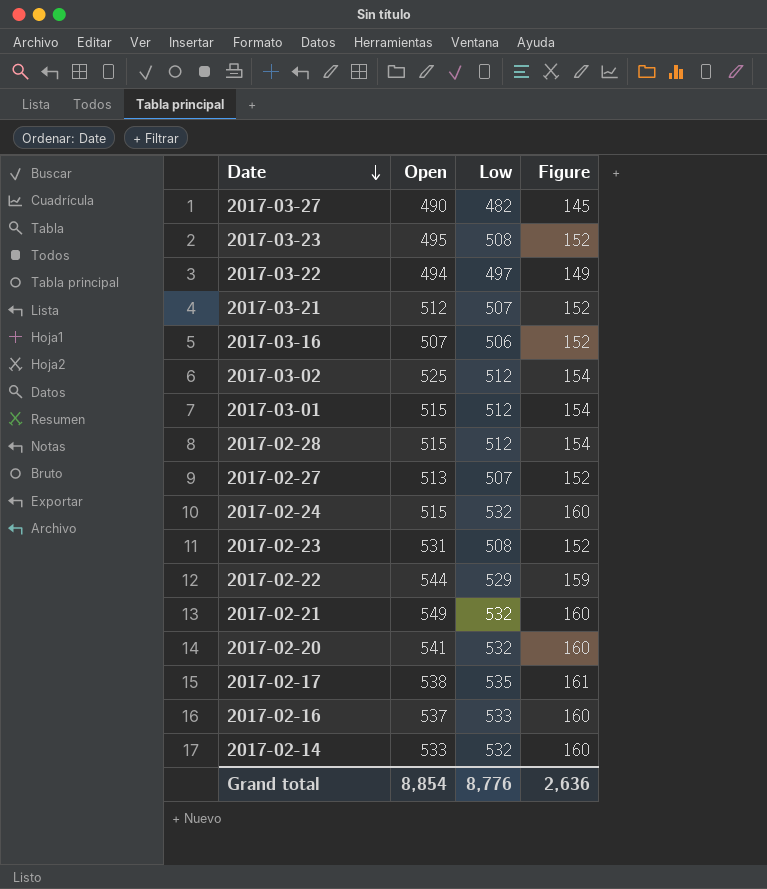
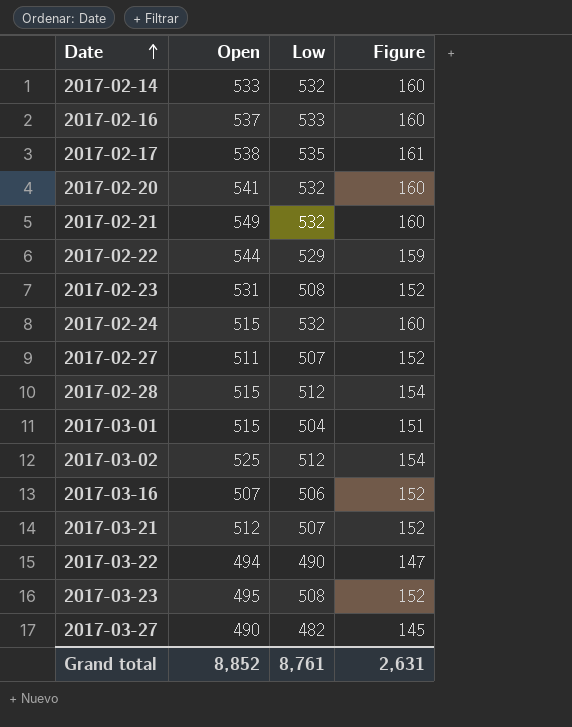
row order: Date descending -> Date ascending
2017-02-27 | Open: 513 -> 511
2017-03-01 | Low: 512 -> 504
2017-03-01 | Figure: 154 -> 151
2017-03-22 | Low: 497 -> 490
2017-03-22 | Figure: 149 -> 147
Grand total | Open: 8,854 -> 8,852
Grand total | Low: 8,776 -> 8,761
Grand total | Figure: 2,636 -> 2,631

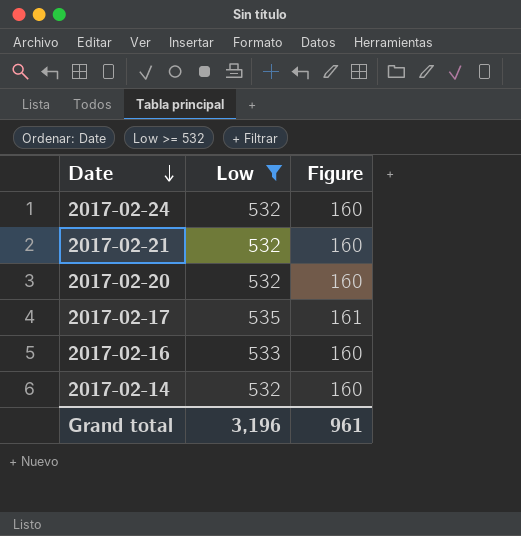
filter: none -> Low >= 532
row order: Date ascending -> Date descending
column Open | position: 2 -> none
Grand total | Low: 8,761 -> 3,196
Grand total | Figure: 2,631 -> 961

